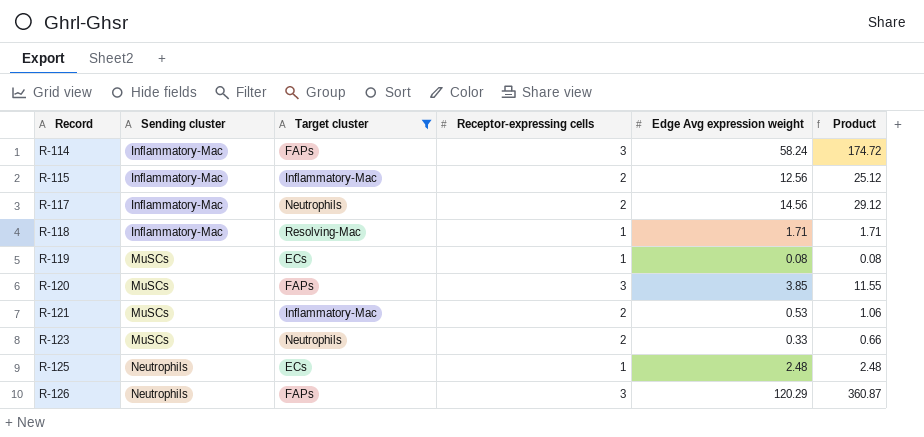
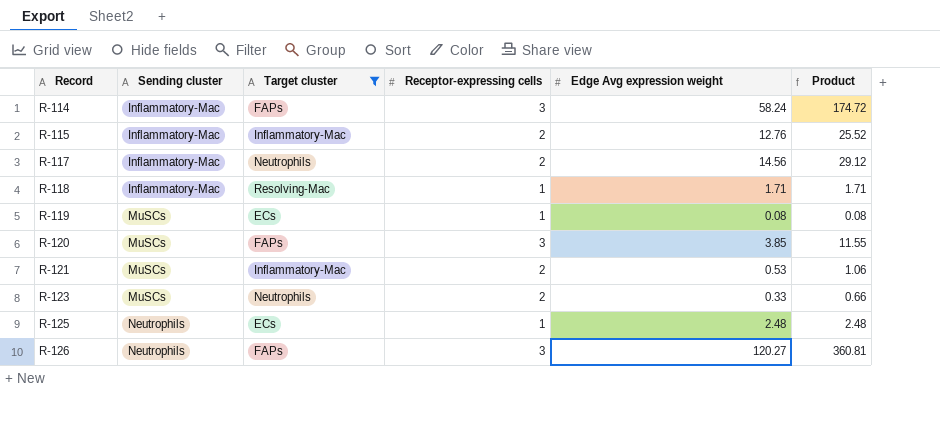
R-115 | Edge Avg expression weight: 12.56 -> 12.76
R-115 | Product: 25.12 -> 25.52
R-126 | Edge Avg expression weight: 120.29 -> 120.27
R-126 | Product: 360.87 -> 360.81

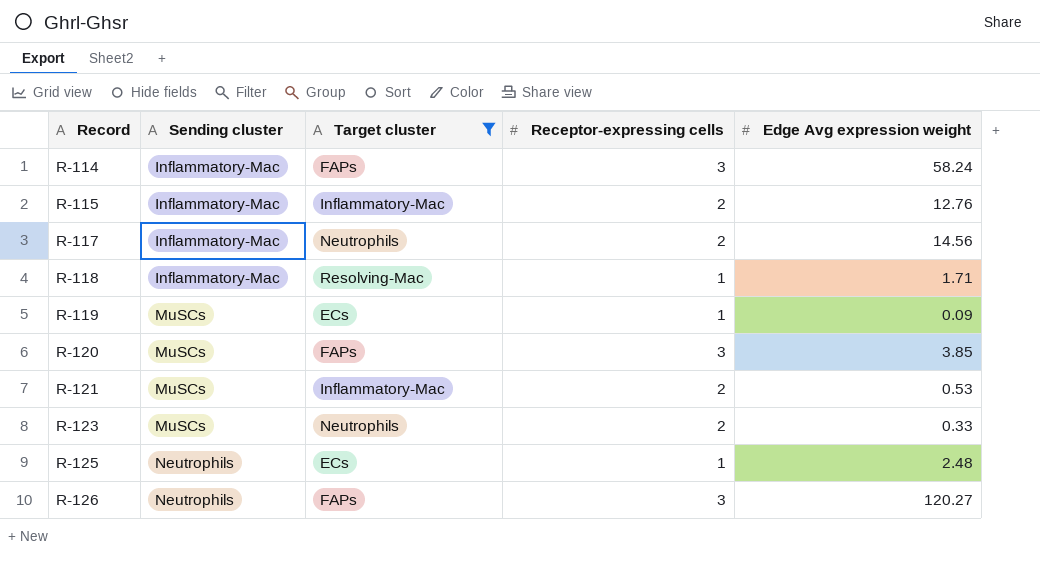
column Product | formula: [Receptor-expressing cells] * [Edge Avg expression weight] -> none
R-119 | Edge Avg expression weight: 0.08 -> 0.09

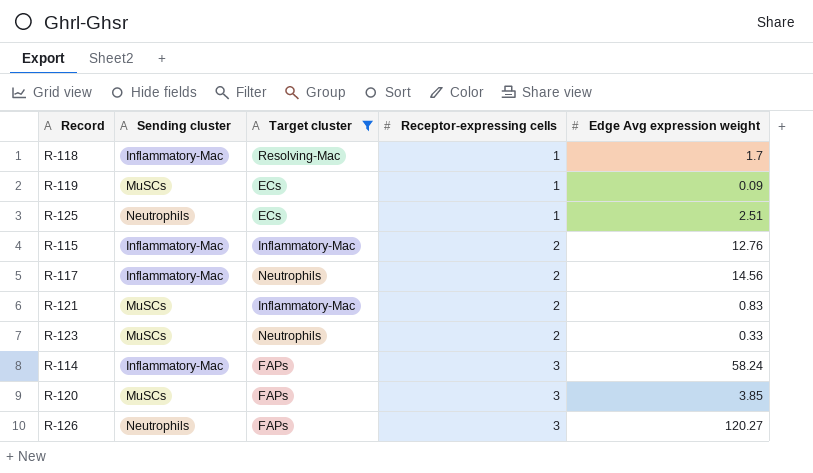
row order: Record ascending -> Receptor-expressing cells ascending
R-118 | Edge Avg expression weight: 1.71 -> 1.7
R-125 | Edge Avg expression weight: 2.48 -> 2.51
R-121 | Edge Avg expression weight: 0.53 -> 0.83

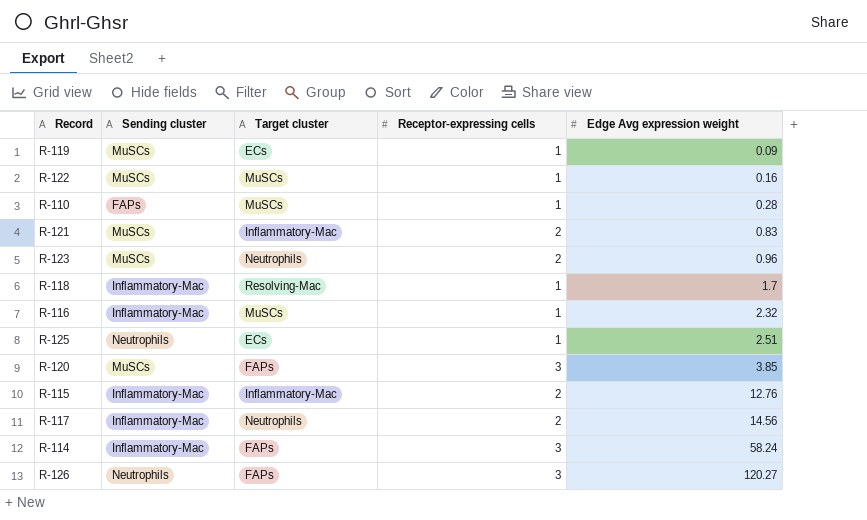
filter: Target cluster != MuSCs -> none
row order: Receptor-expressing cells ascending -> Edge Avg expression weight ascending
R-123 | Edge Avg expression weight: 0.33 -> 0.96

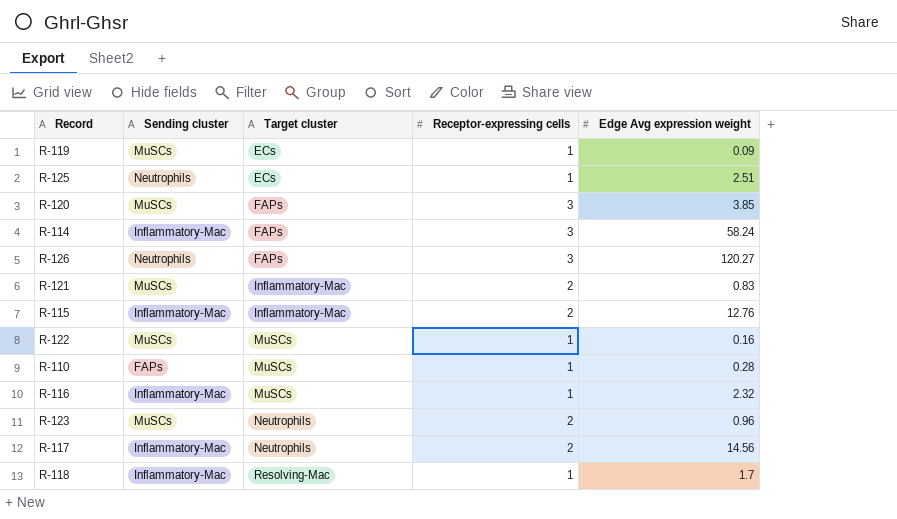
row order: Edge Avg expression weight ascending -> Target cluster ascending

